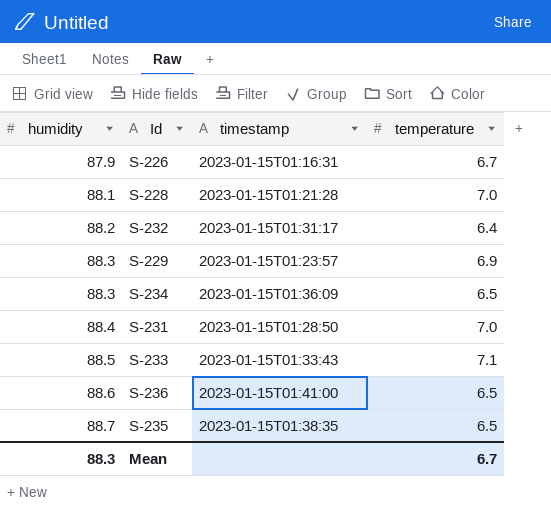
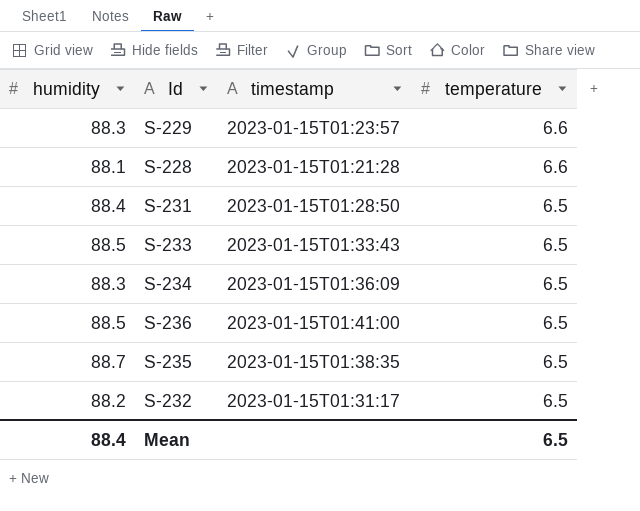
row order: humidity ascending -> temperature descending
row S-226: 87.9 | 2023-01-15T01:16:31 | 6.7 -> none
S-229 | temperature: 6.9 -> 6.6
S-228 | temperature: 7.0 -> 6.6
S-231 | temperature: 7.0 -> 6.5
S-233 | temperature: 7.1 -> 6.5
S-236 | humidity: 88.6 -> 88.5
S-232 | temperature: 6.4 -> 6.5
Mean | humidity: 88.3 -> 88.4
Mean | temperature: 6.7 -> 6.5

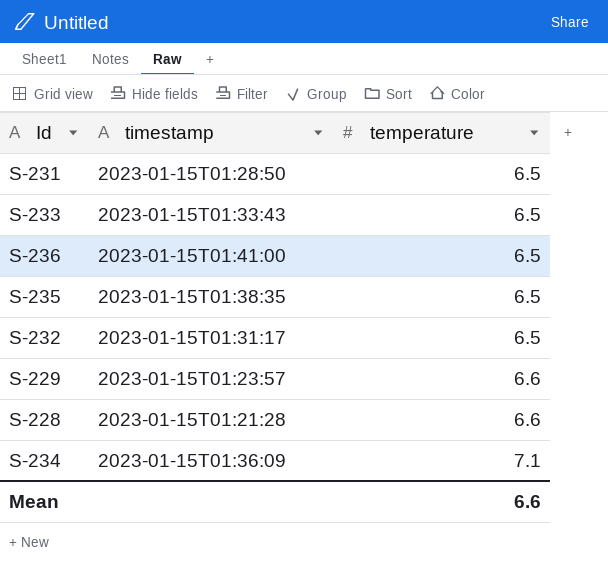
row order: temperature descending -> temperature ascending
column humidity | position: 1 -> none
S-234 | temperature: 6.5 -> 7.1
Mean | temperature: 6.5 -> 6.6

